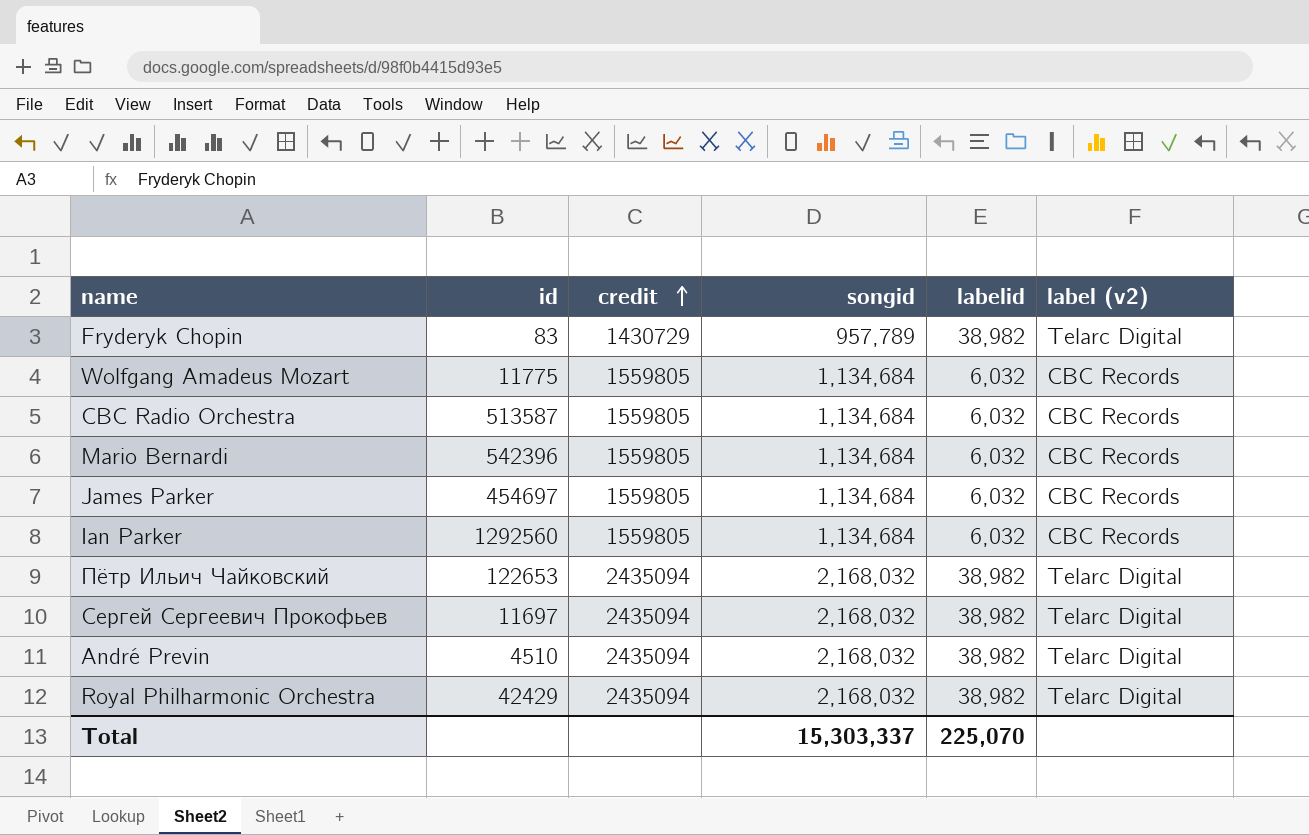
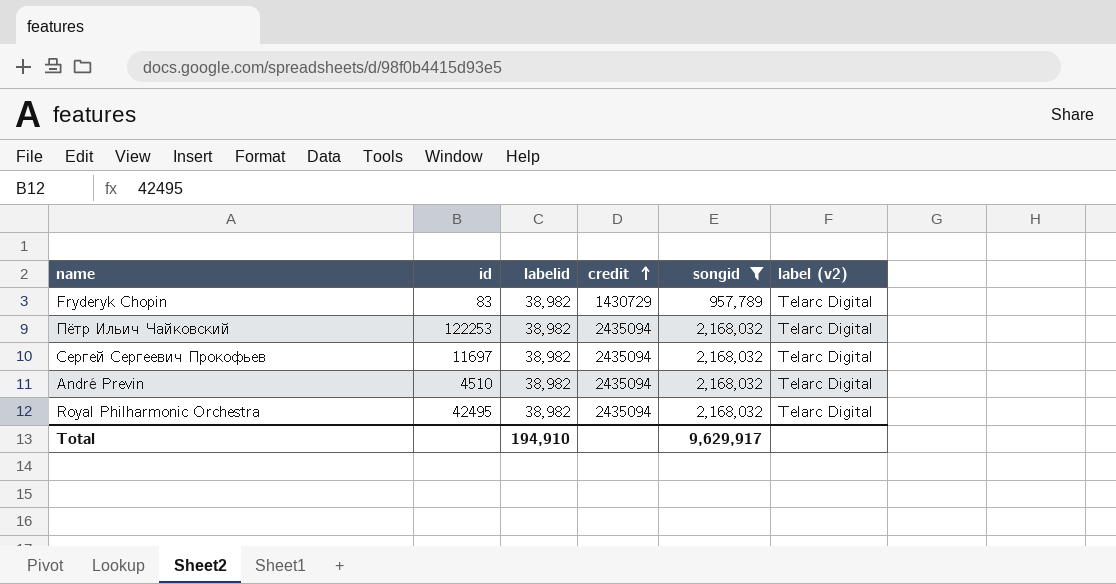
filter: none -> songid != 1,134,684
column labelid | position: 5 -> 3
Пётр Ильич Чайковский | id: 122653 -> 122253
Royal Philharmonic Orchestra | id: 42429 -> 42495
Total | labelid: 225,070 -> 194,910
Total | songid: 15,303,337 -> 9,629,917

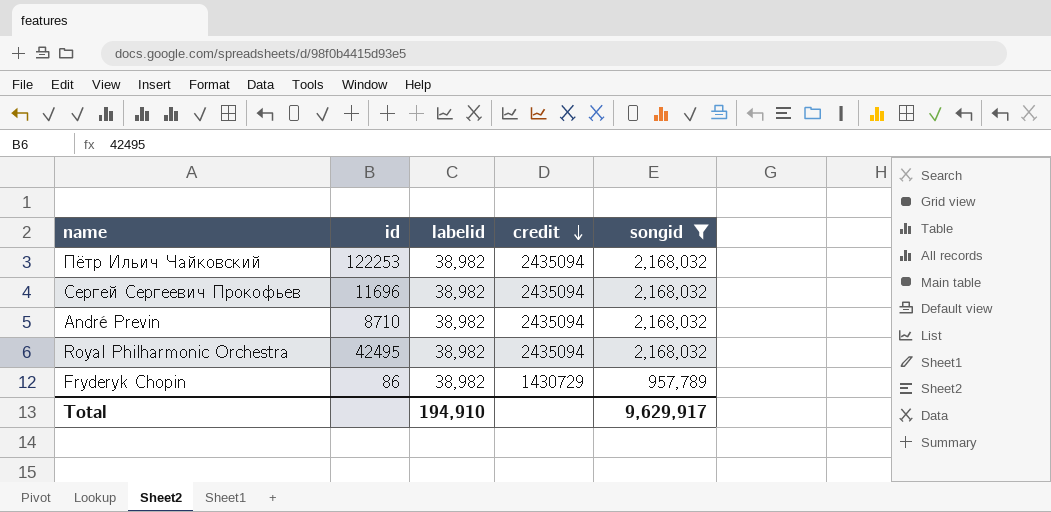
row order: credit ascending -> credit descending
column label (v2) | position: 6 -> none
Сергей Сергеевич Прокофьев | id: 11697 -> 11696
André Previn | id: 4510 -> 8710
Fryderyk Chopin | id: 83 -> 86

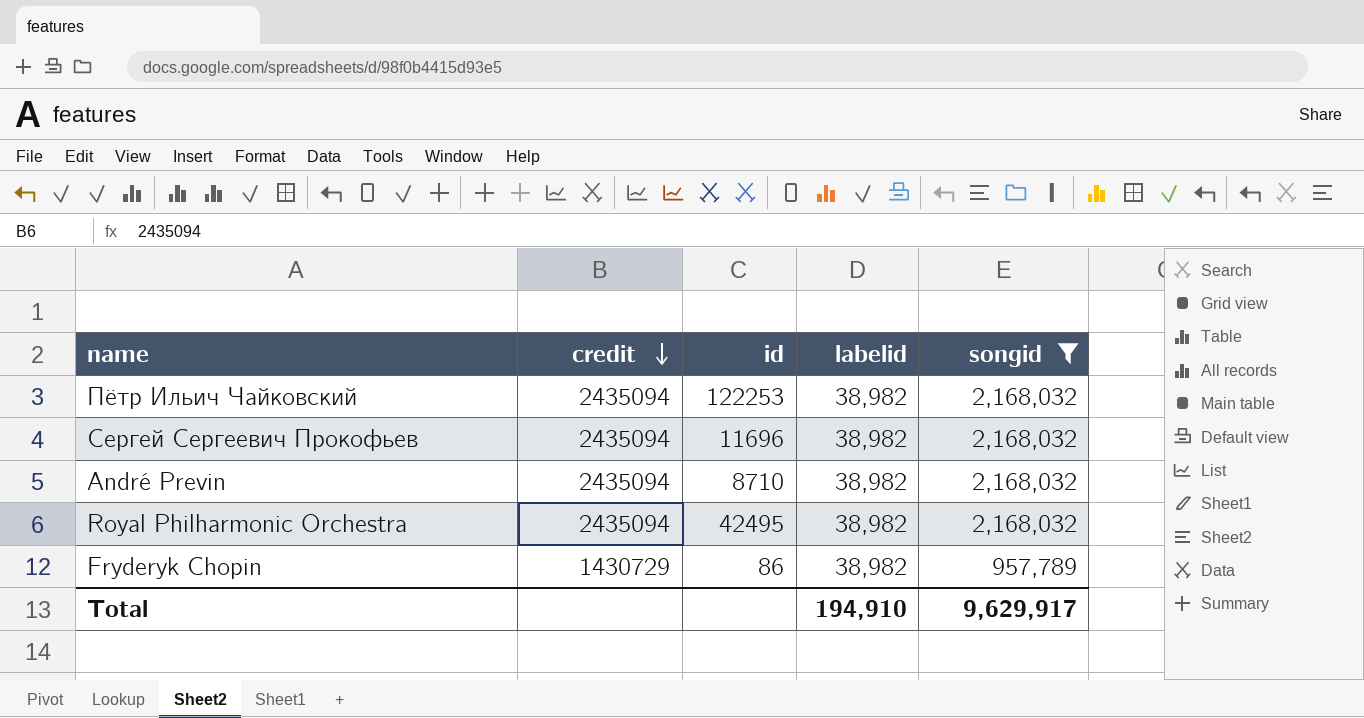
column credit | position: 4 -> 2

